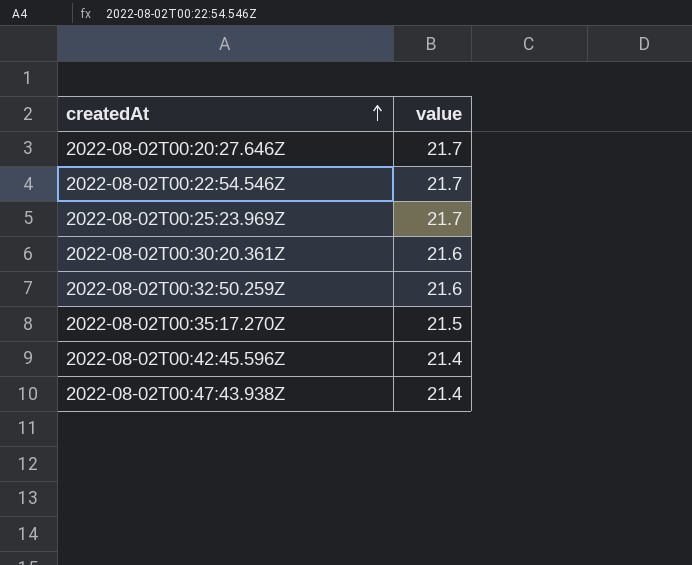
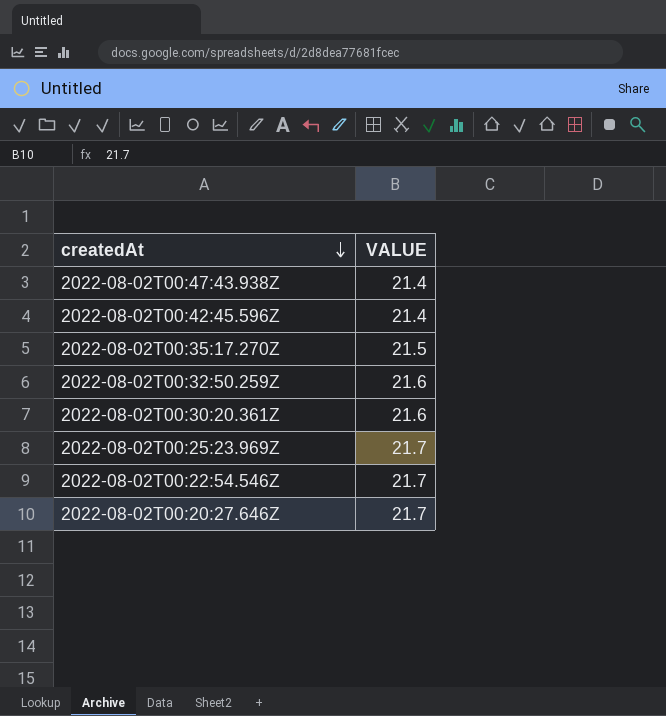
row order: createdAt ascending -> createdAt descending
column name: value -> VALUE

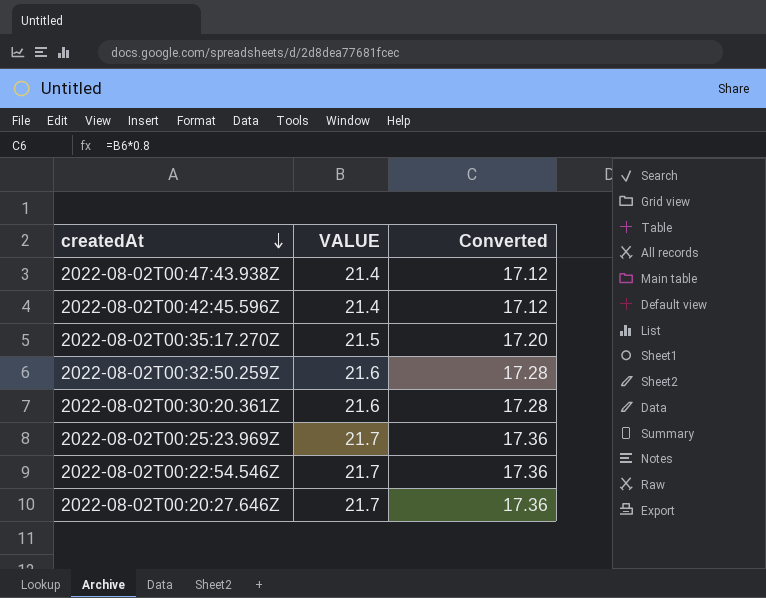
column Converted | formula: none -> [VALUE] * 0.8

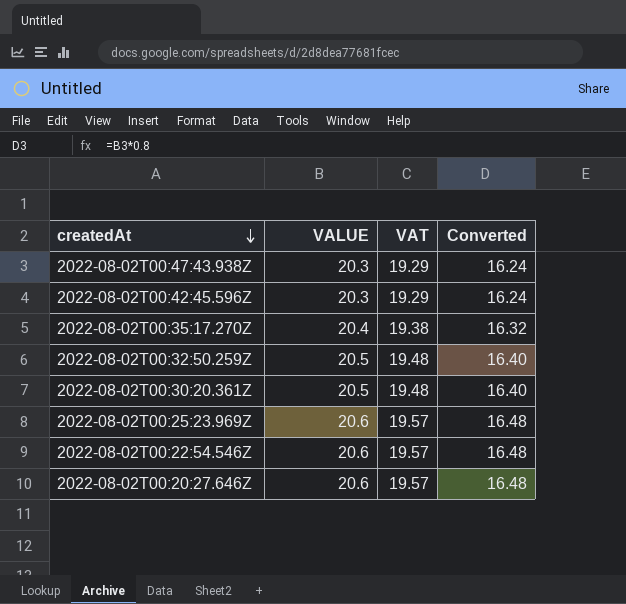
column VAT | formula: none -> [VALUE] * 0.95
2022-08-02T00:47:43.938Z | VALUE: 21.4 -> 20.3
2022-08-02T00:47:43.938Z | Converted: 17.12 -> 16.24
2022-08-02T00:42:45.596Z | VALUE: 21.4 -> 20.3
2022-08-02T00:42:45.596Z | Converted: 17.12 -> 16.24
2022-08-02T00:35:17.270Z | VALUE: 21.5 -> 20.4
2022-08-02T00:35:17.270Z | Converted: 17.20 -> 16.32
2022-08-02T00:32:50.259Z | VALUE: 21.6 -> 20.5
2022-08-02T00:32:50.259Z | Converted: 17.28 -> 16.40
2022-08-02T00:30:20.361Z | VALUE: 21.6 -> 20.5
2022-08-02T00:30:20.361Z | Converted: 17.28 -> 16.40
2022-08-02T00:25:23.969Z | VALUE: 21.7 -> 20.6
2022-08-02T00:25:23.969Z | Converted: 17.36 -> 16.48
2022-08-02T00:22:54.546Z | VALUE: 21.7 -> 20.6
2022-08-02T00:22:54.546Z | Converted: 17.36 -> 16.48
2022-08-02T00:20:27.646Z | VALUE: 21.7 -> 20.6
2022-08-02T00:20:27.646Z | Converted: 17.36 -> 16.48

